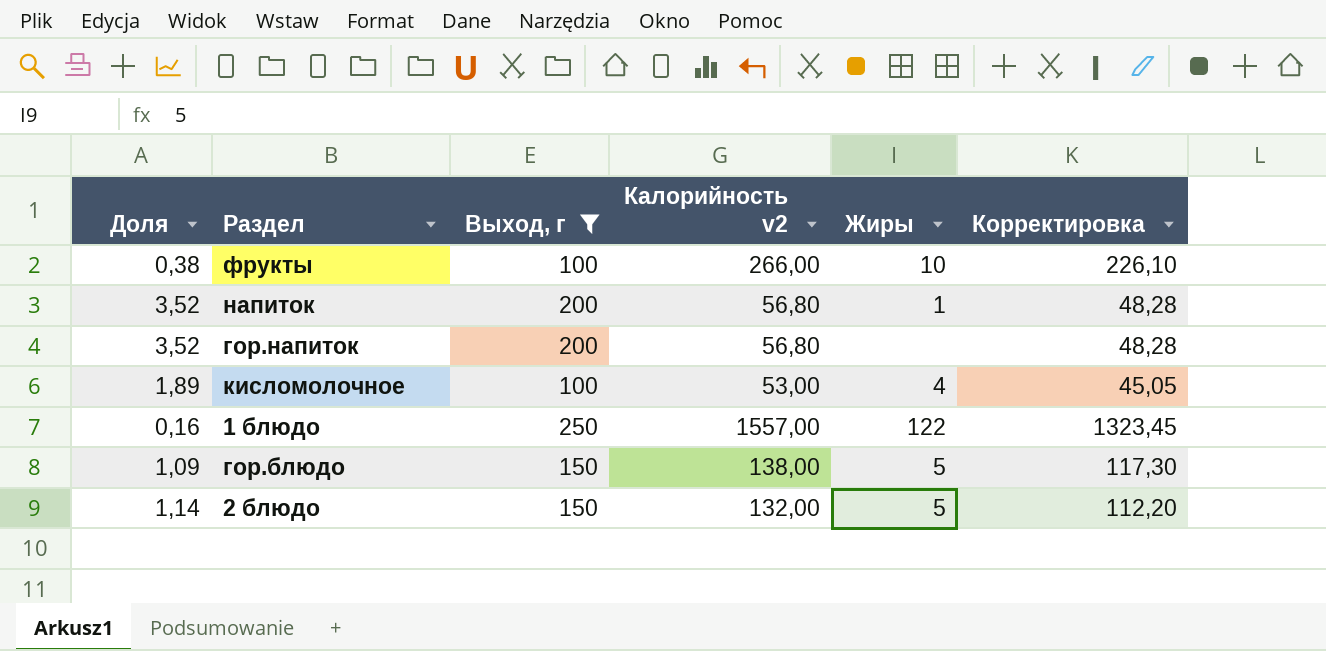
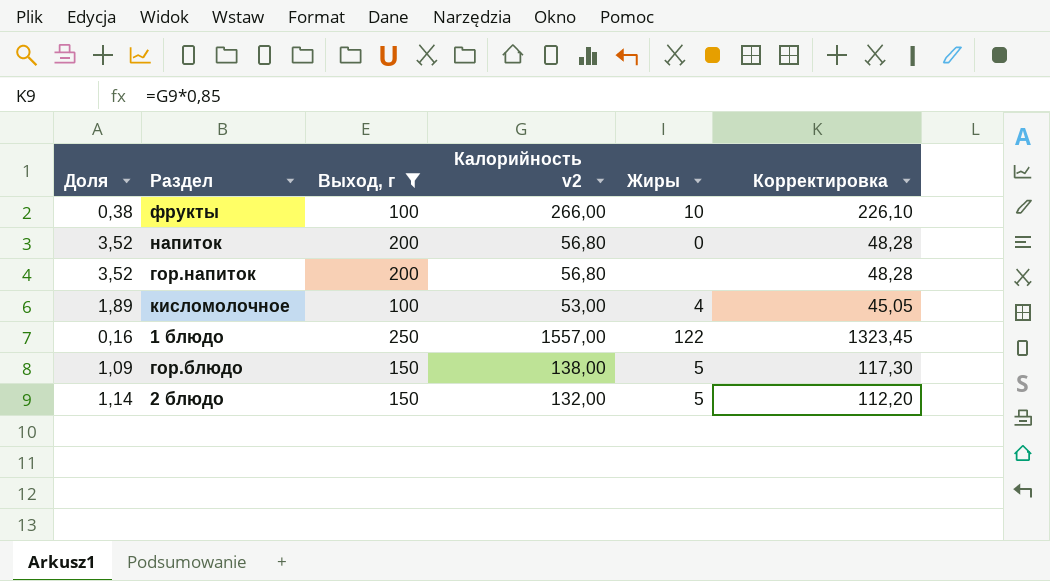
напиток | Жиры: 1 -> 0

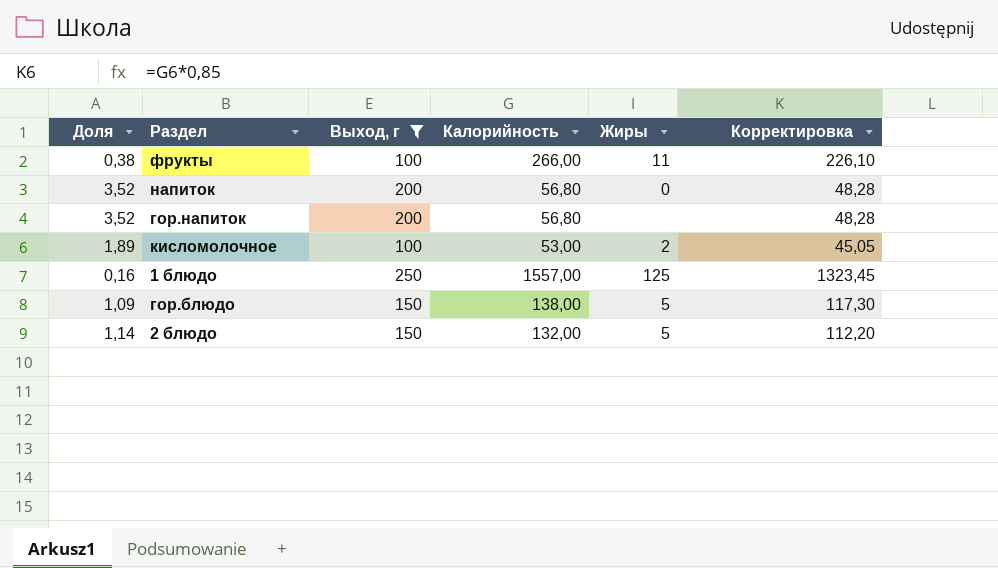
column name: Калорийность v2 -> Калорийность
фрукты | Жиры: 10 -> 11
кисломолочное | Жиры: 4 -> 2
1 блюдо | Жиры: 122 -> 125

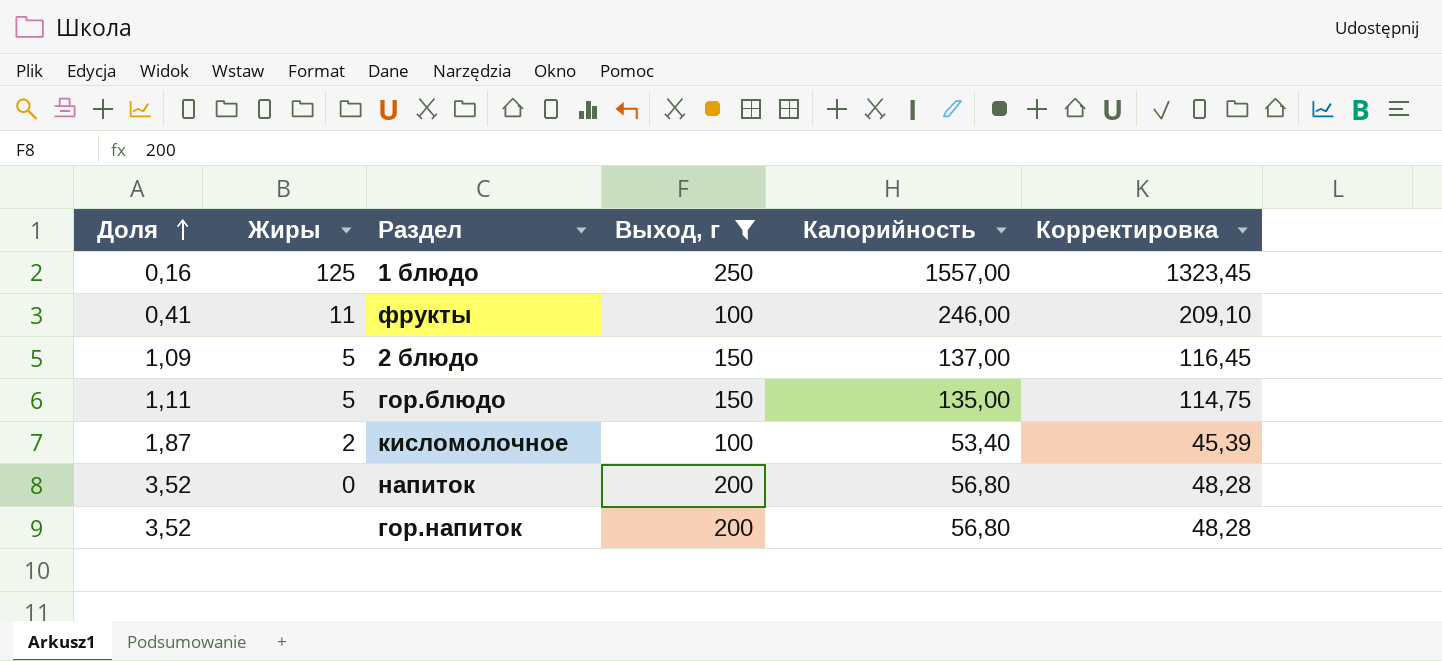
row order: none -> Доля ascending
column Жиры | position: 5 -> 2
фрукты | Доля: 0,38 -> 0,41
фрукты | Калорийность: 266,00 -> 246,00
фрукты | Корректировка: 226,10 -> 209,10
2 блюдо | Доля: 1,14 -> 1,09
2 блюдо | Калорийность: 132,00 -> 137,00
2 блюдо | Корректировка: 112,20 -> 116,45
гор.блюдо | Доля: 1,09 -> 1,11
гор.блюдо | Калорийность: 138,00 -> 135,00
гор.блюдо | Корректировка: 117,30 -> 114,75
кисломолочное | Доля: 1,89 -> 1,87
кисломолочное | Калорийность: 53,00 -> 53,40
кисломолочное | Корректировка: 45,05 -> 45,39

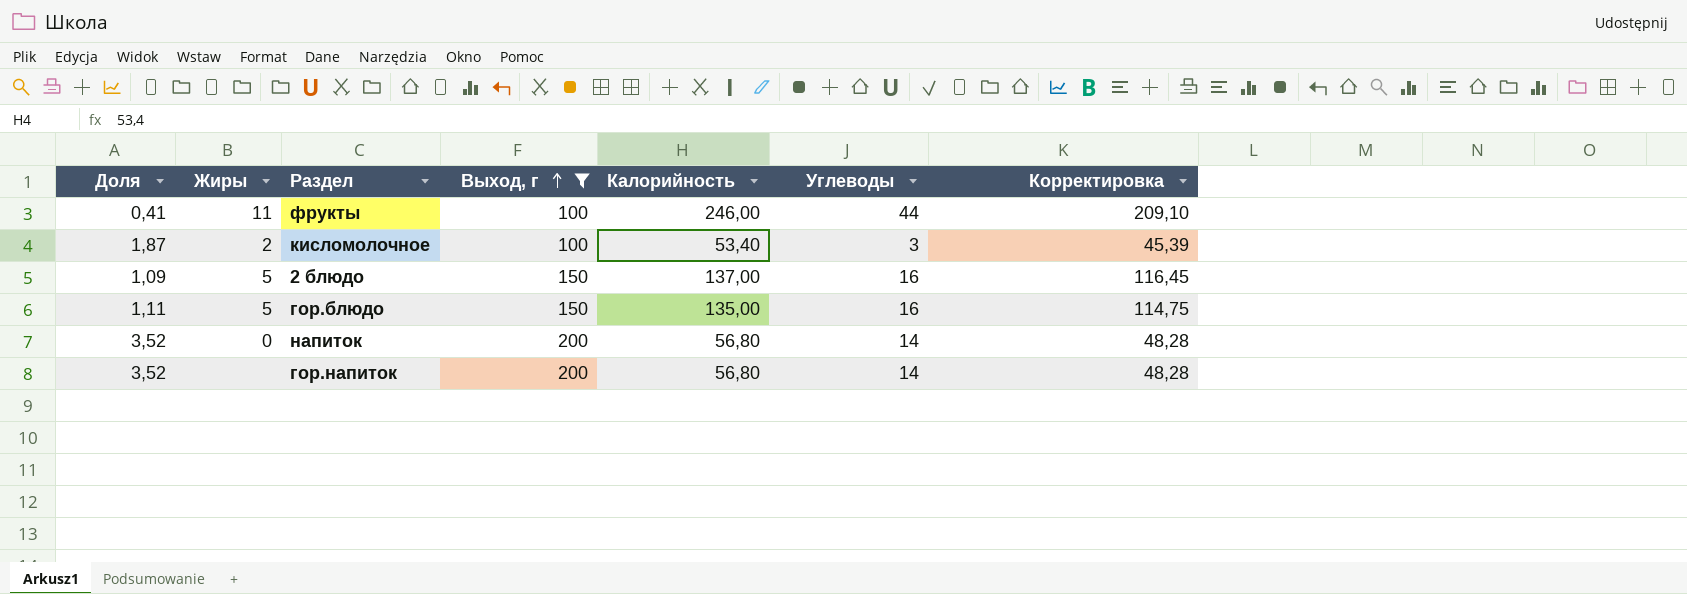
row order: Доля ascending -> Выход, г ascending
column Углеводы | position: none -> 6
row 1 блюдо: 0,16 | 125 | 250 | 1557,00 | 1323,45 -> none

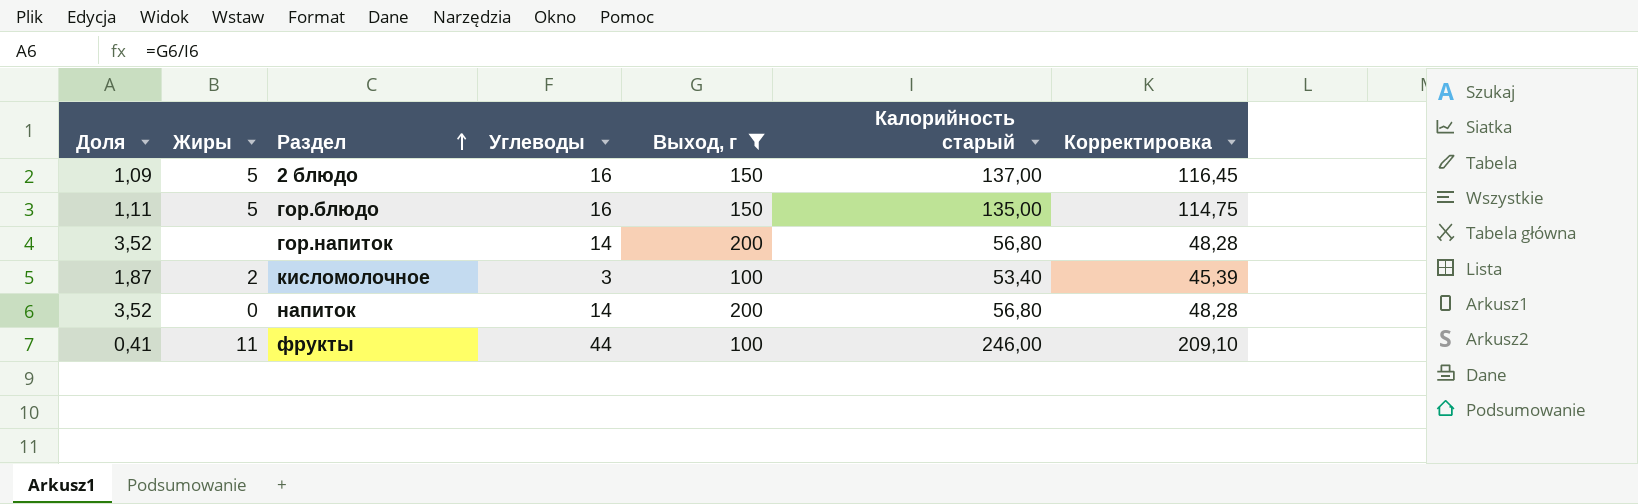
row order: Выход, г ascending -> Раздел ascending
column Углеводы | position: 6 -> 4
column name: Калорийность -> Калорийность старый

